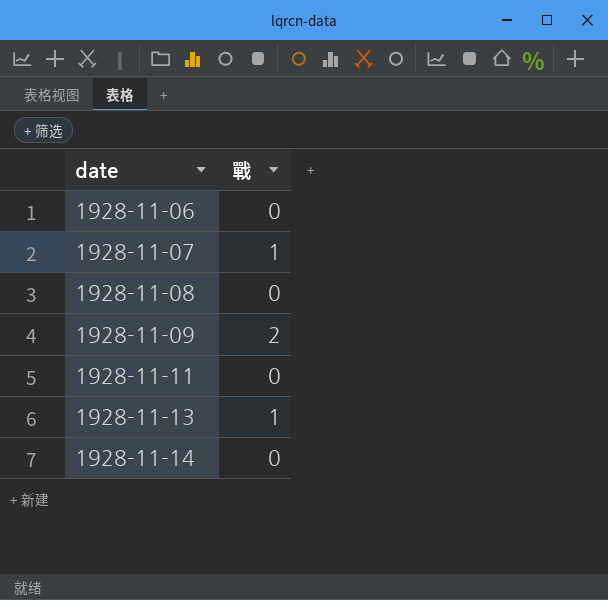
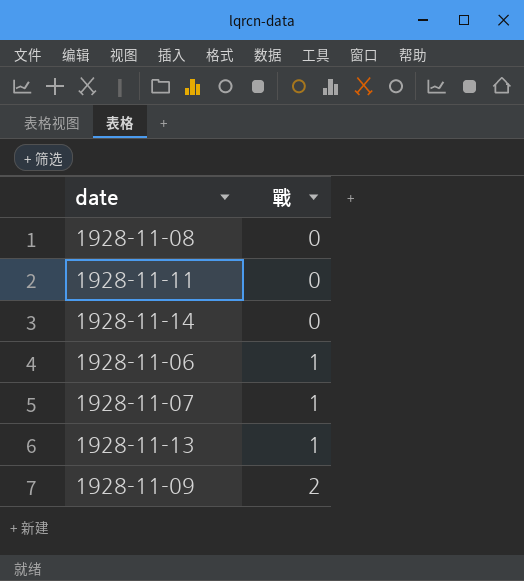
row order: date ascending -> 戰 ascending
1928-11-06 | 戰: 0 -> 1

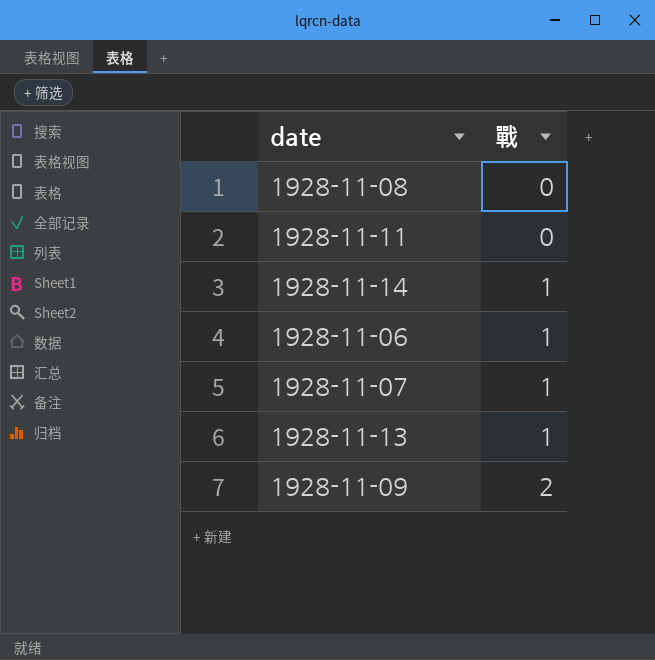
1928-11-14 | 戰: 0 -> 1

